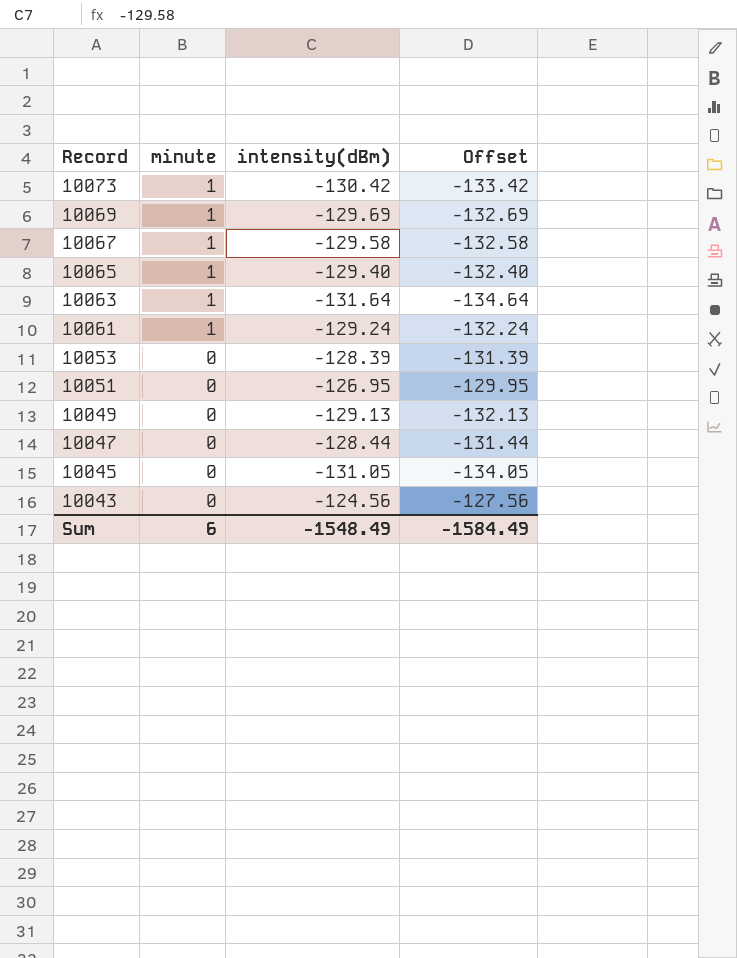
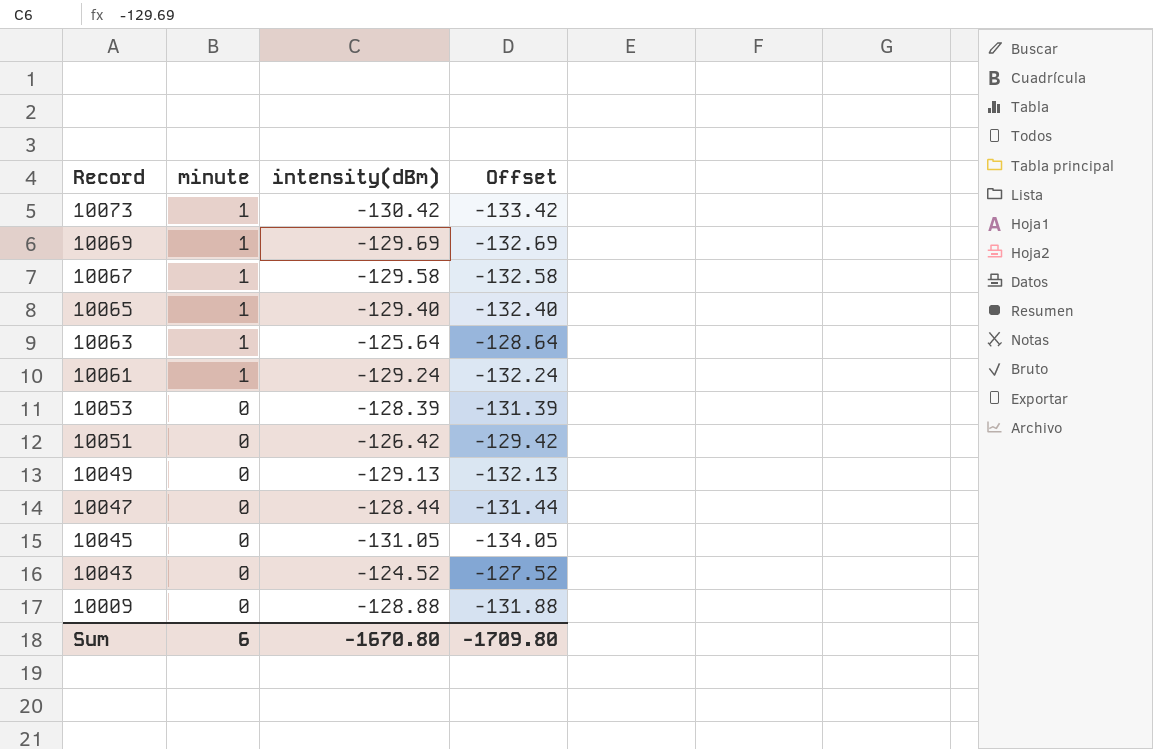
10063 | intensity(dBm): -131.64 -> -125.64
10063 | Offset: -134.64 -> -128.64
10051 | intensity(dBm): -126.95 -> -126.42
10051 | Offset: -129.95 -> -129.42
10043 | intensity(dBm): -124.56 -> -124.52
10043 | Offset: -127.56 -> -127.52
row 10009: none -> 0 | -128.88 | -131.88
Sum | intensity(dBm): -1548.49 -> -1670.80
Sum | Offset: -1584.49 -> -1709.80

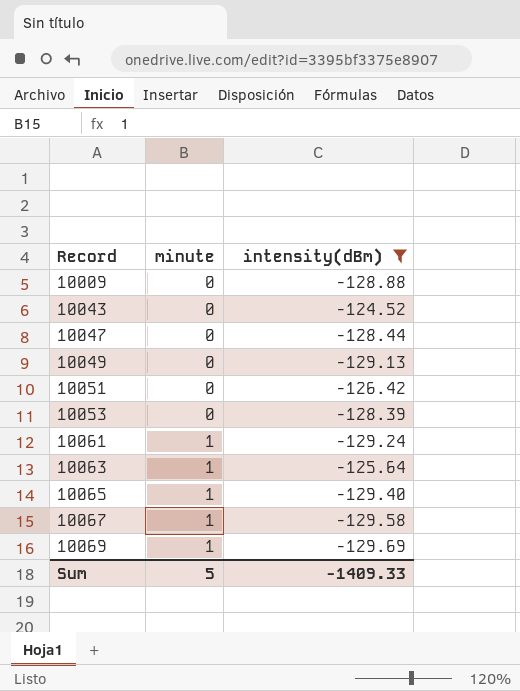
filter: none -> intensity(dBm) >= -129.69
row order: Record descending -> Record ascending
column Offset | formula: [intensity(dBm)] - 3 -> none
Sum | minute: 6 -> 5
Sum | intensity(dBm): -1670.80 -> -1409.33

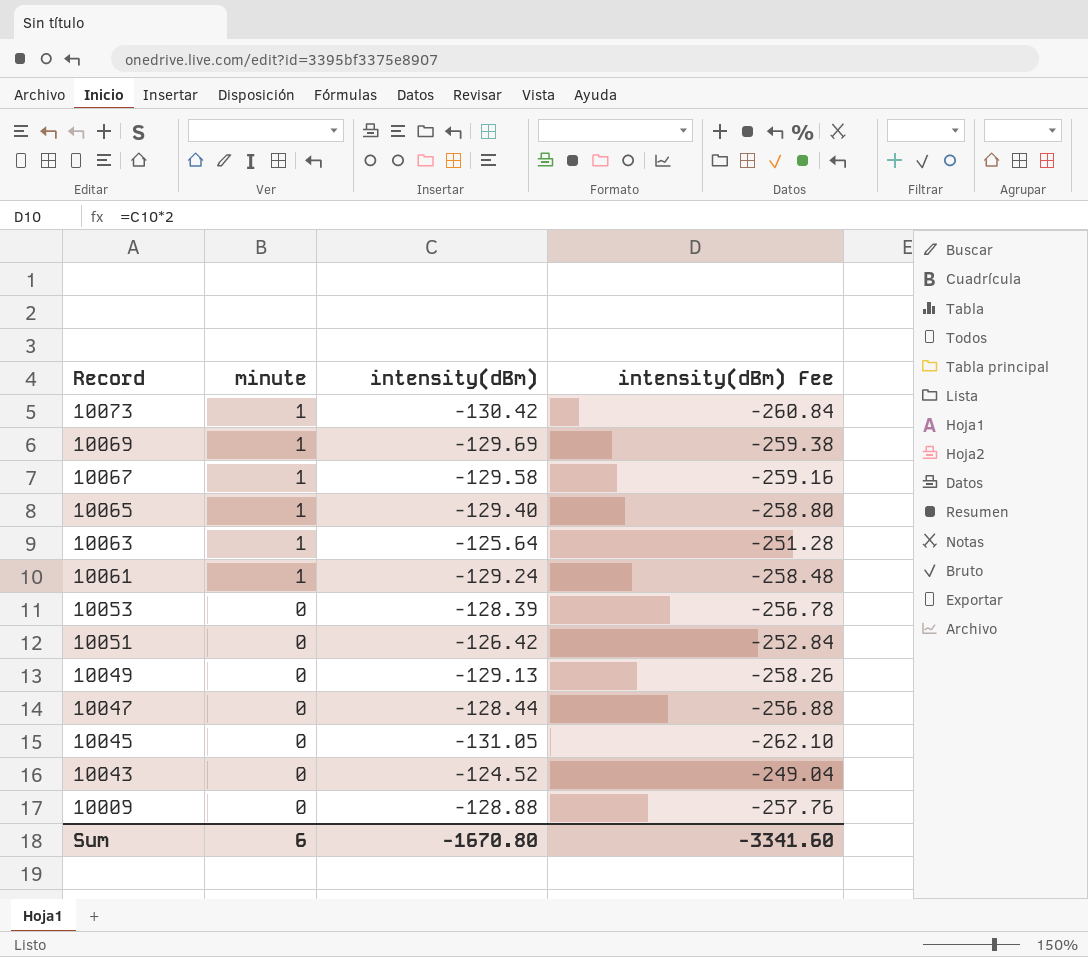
filter: intensity(dBm) >= -129.69 -> none
row order: Record ascending -> Record descending
column intensity(dBm) Fee | formula: none -> [intensity(dBm)] * 2
Sum | minute: 5 -> 6
Sum | intensity(dBm): -1409.33 -> -1670.80

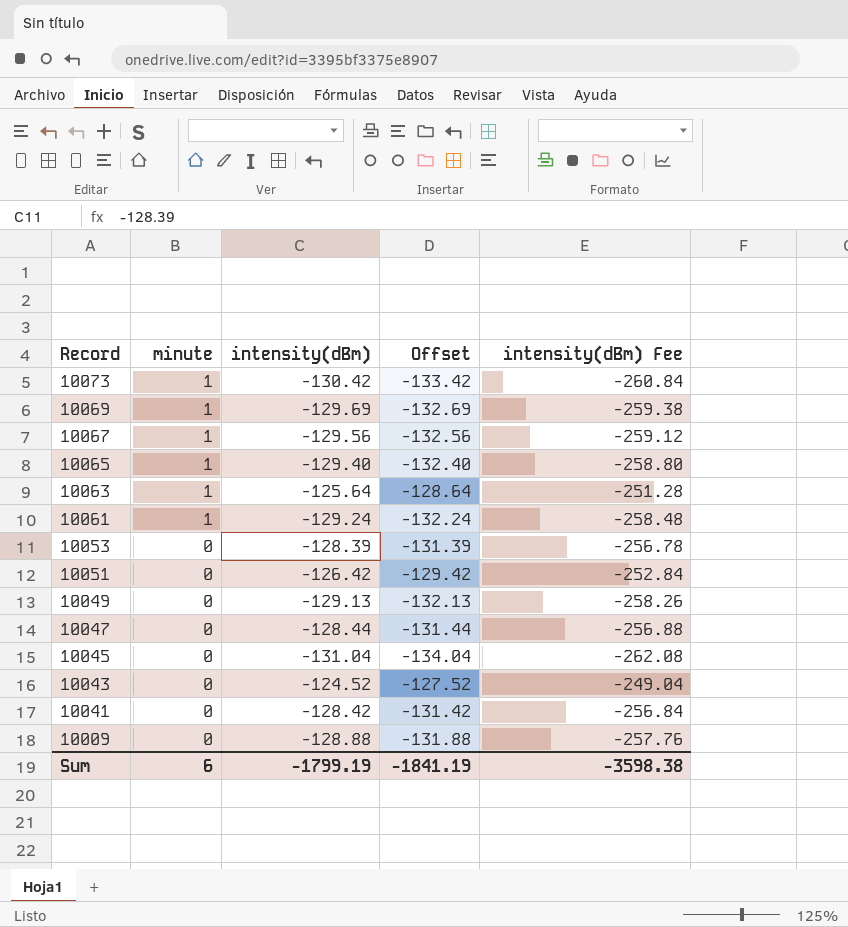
column Offset | formula: none -> [intensity(dBm)] - 3
10067 | intensity(dBm): -129.58 -> -129.56
10067 | intensity(dBm) Fee: -259.16 -> -259.12
10045 | intensity(dBm): -131.05 -> -131.04
10045 | intensity(dBm) Fee: -262.10 -> -262.08
row 10041: none -> 0 | -128.42 | -131.42 | -256.84
Sum | intensity(dBm): -1670.80 -> -1799.19
Sum | intensity(dBm) Fee: -3341.60 -> -3598.38

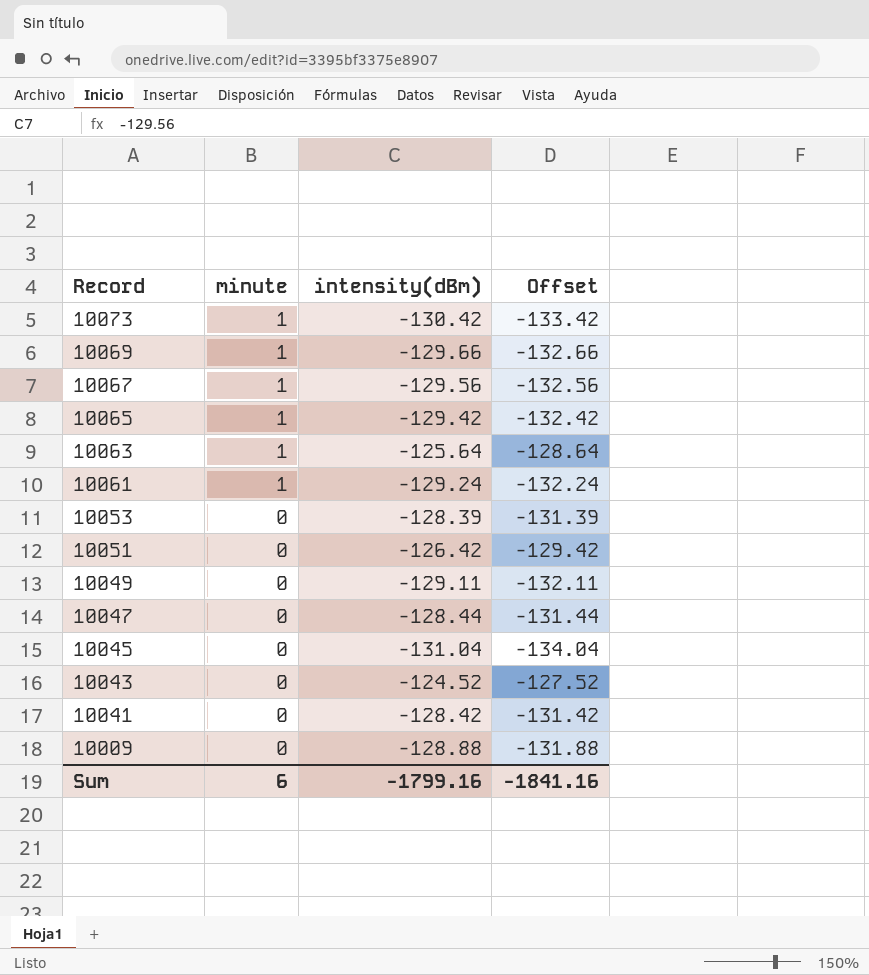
column intensity(dBm) Fee | formula: [intensity(dBm)] * 2 -> none
10069 | intensity(dBm): -129.69 -> -129.66
10069 | Offset: -132.69 -> -132.66
10065 | intensity(dBm): -129.40 -> -129.42
10065 | Offset: -132.40 -> -132.42
10049 | intensity(dBm): -129.13 -> -129.11
10049 | Offset: -132.13 -> -132.11
Sum | intensity(dBm): -1799.19 -> -1799.16
Sum | Offset: -1841.19 -> -1841.16

